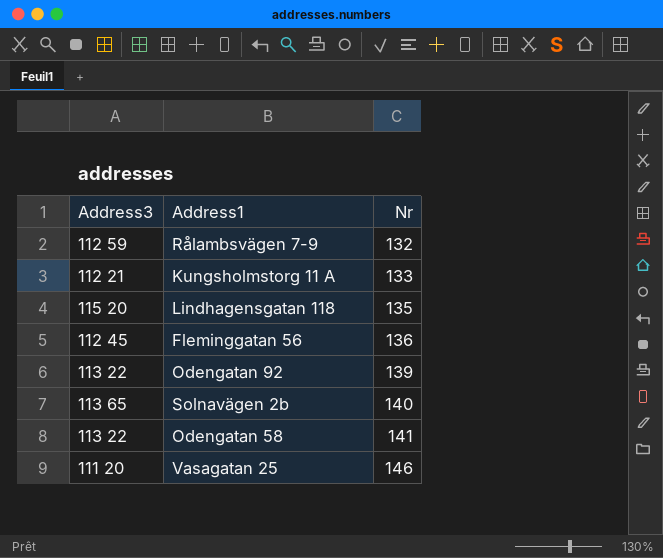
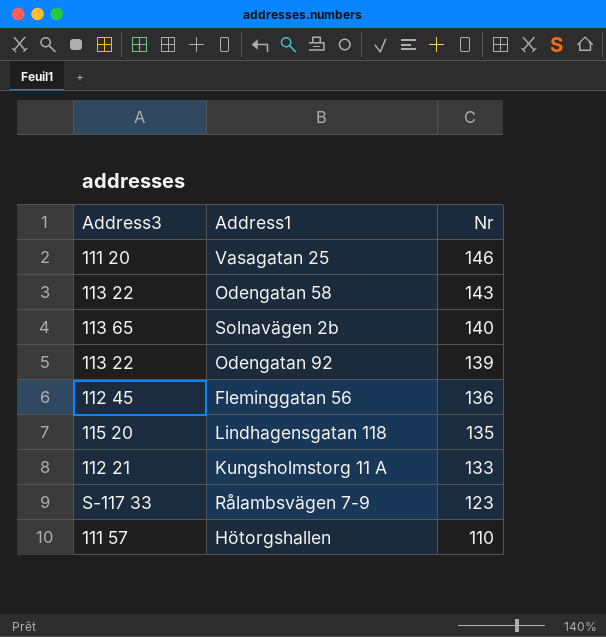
row order: Nr ascending -> Nr descending
Odengatan 58 | Nr: 141 -> 143
Rålambsvägen 7-9 | Address3: 112 59 -> S-117 33
Rålambsvägen 7-9 | Nr: 132 -> 123
row Hötorgshallen: none -> 111 57 | 110

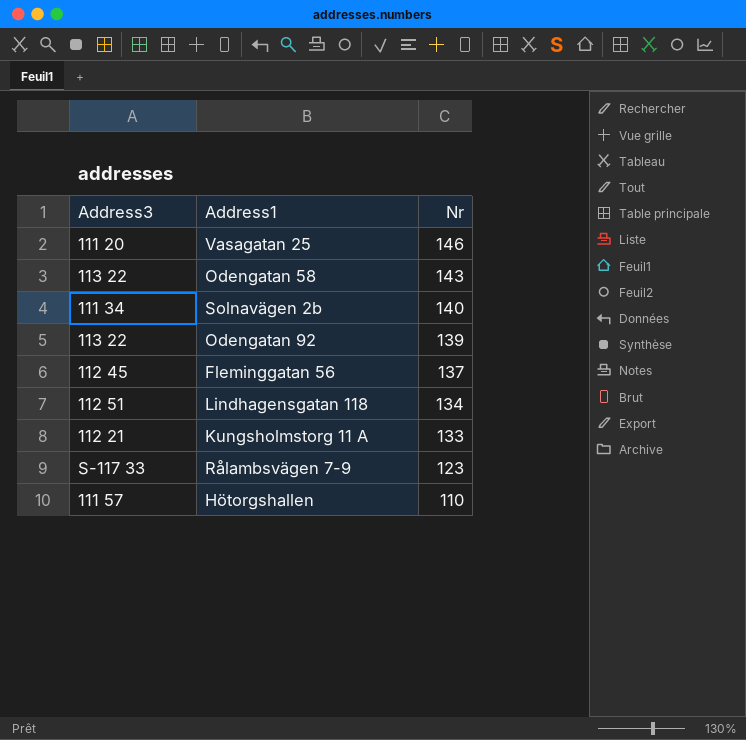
Solnavägen 2b | Address3: 113 65 -> 111 34
Fleminggatan 56 | Nr: 136 -> 137
Lindhagensgatan 118 | Address3: 115 20 -> 112 51
Lindhagensgatan 118 | Nr: 135 -> 134

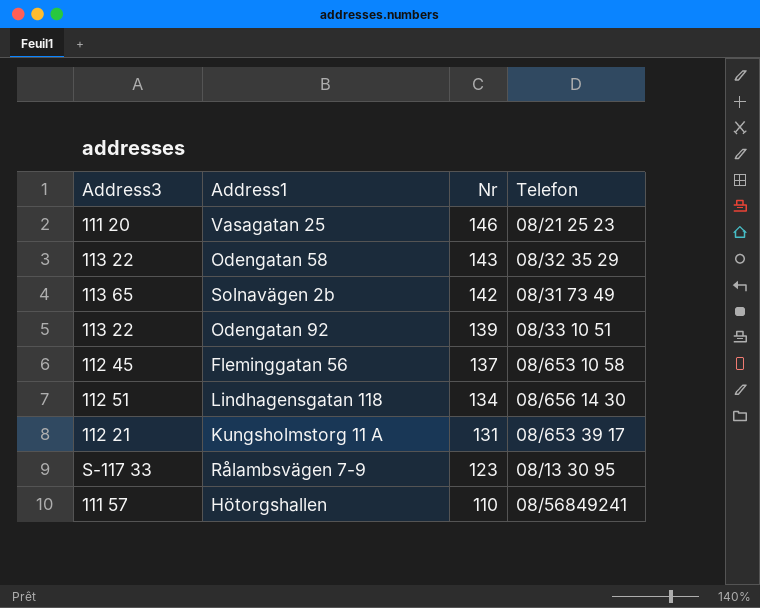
column Telefon | position: none -> 4
Solnavägen 2b | Address3: 111 34 -> 113 65
Solnavägen 2b | Nr: 140 -> 142
Kungsholmstorg 11 A | Nr: 133 -> 131

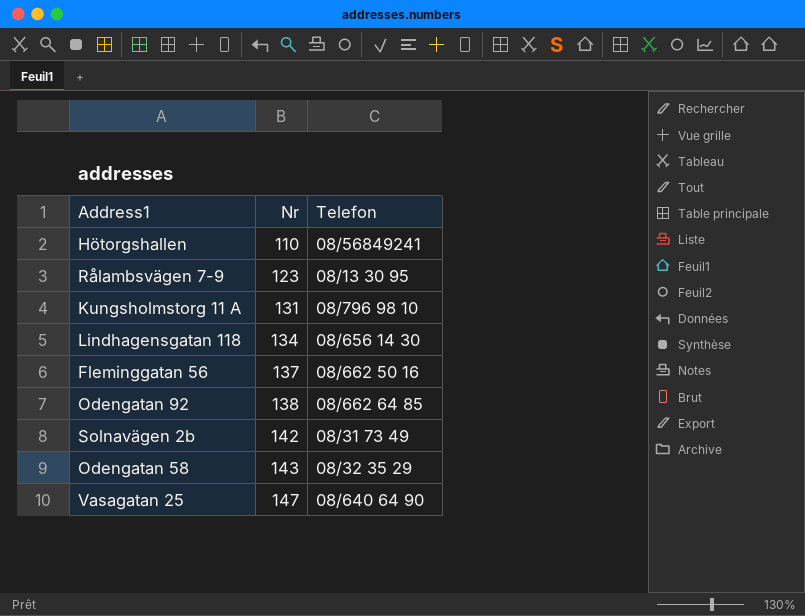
row order: Nr descending -> Nr ascending
column Address3 | position: 1 -> none
Kungsholmstorg 11 A | Telefon: 08/653 39 17 -> 08/796 98 10
Fleminggatan 56 | Telefon: 08/653 10 58 -> 08/662 50 16
Odengatan 92 | Nr: 139 -> 138
Odengatan 92 | Telefon: 08/33 10 51 -> 08/662 64 85
Vasagatan 25 | Nr: 146 -> 147
Vasagatan 25 | Telefon: 08/21 25 23 -> 08/640 64 90

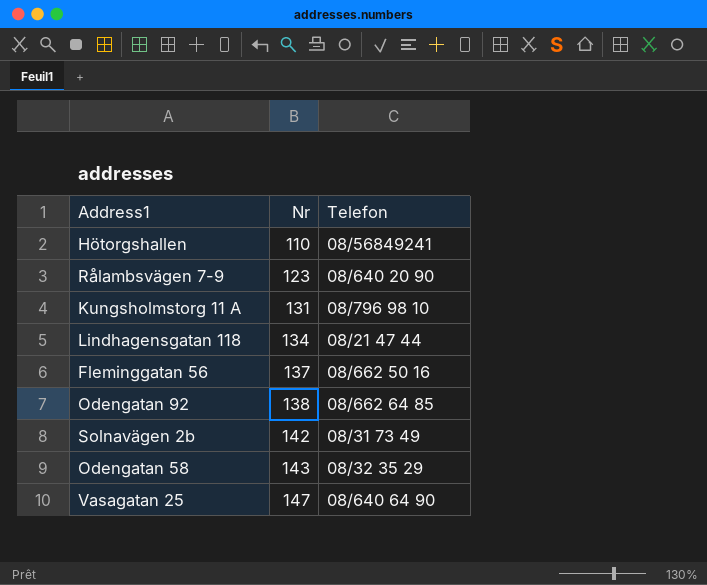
Rålambsvägen 7-9 | Telefon: 08/13 30 95 -> 08/640 20 90
Lindhagensgatan 118 | Telefon: 08/656 14 30 -> 08/21 47 44

